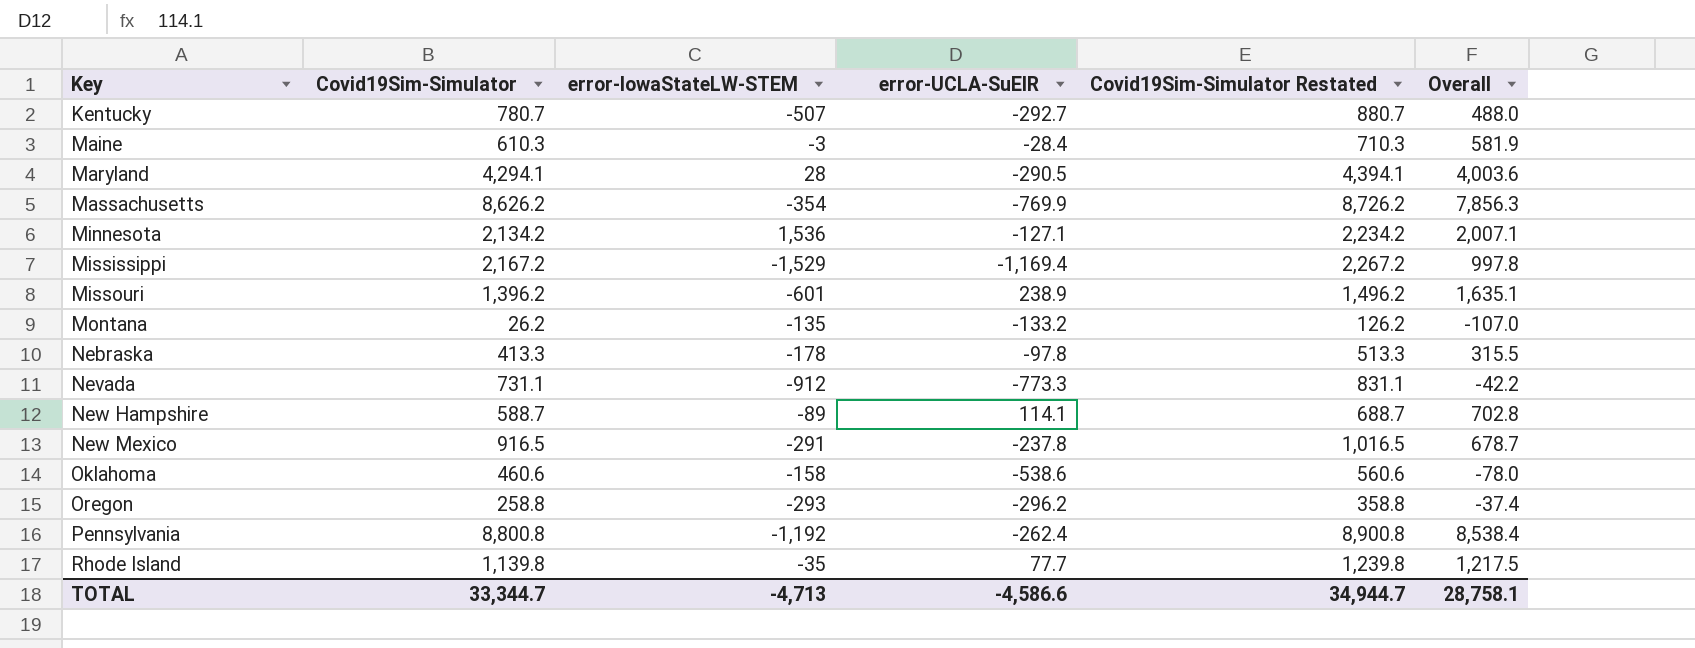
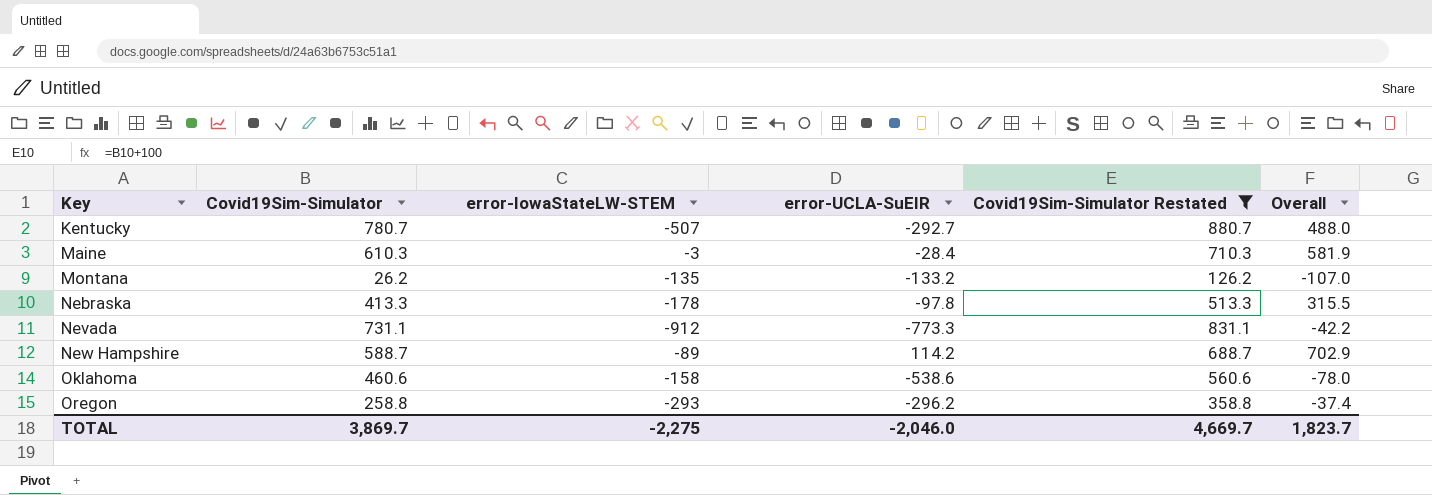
filter: none -> Covid19Sim-Simulator Restated <= 880.7
New Hampshire | error-UCLA-SuEIR: 114.1 -> 114.2
New Hampshire | Overall: 702.8 -> 702.9
TOTAL | Covid19Sim-Simulator: 33,344.7 -> 3,869.7
TOTAL | error-IowaStateLW-STEM: -4,713 -> -2,275
TOTAL | error-UCLA-SuEIR: -4,586.6 -> -2,046.0
TOTAL | Covid19Sim-Simulator Restated: 34,944.7 -> 4,669.7
TOTAL | Overall: 28,758.1 -> 1,823.7

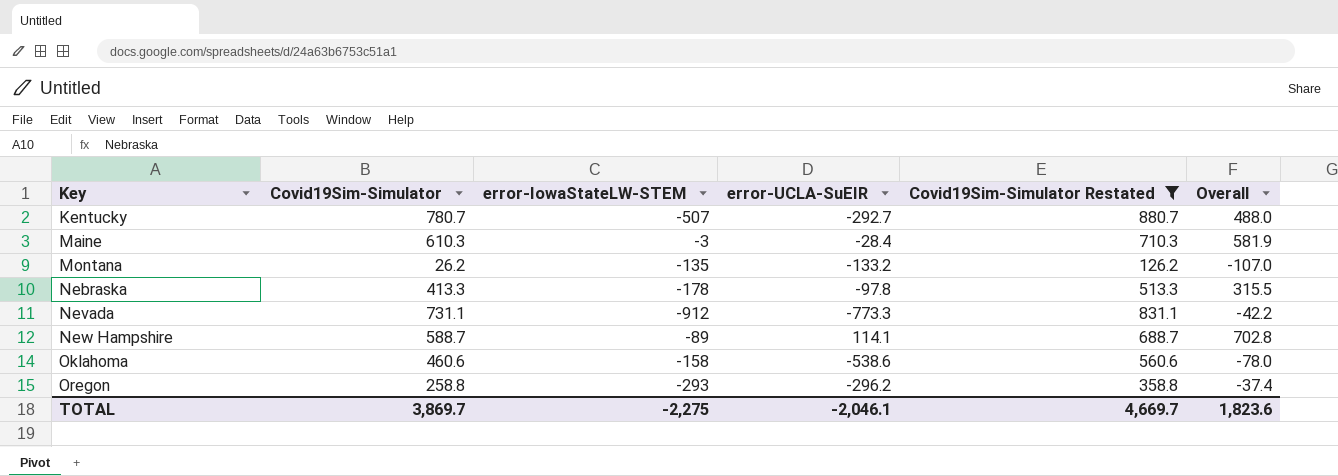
New Hampshire | error-UCLA-SuEIR: 114.2 -> 114.1
New Hampshire | Overall: 702.9 -> 702.8
TOTAL | error-UCLA-SuEIR: -2,046.0 -> -2,046.1
TOTAL | Overall: 1,823.7 -> 1,823.6

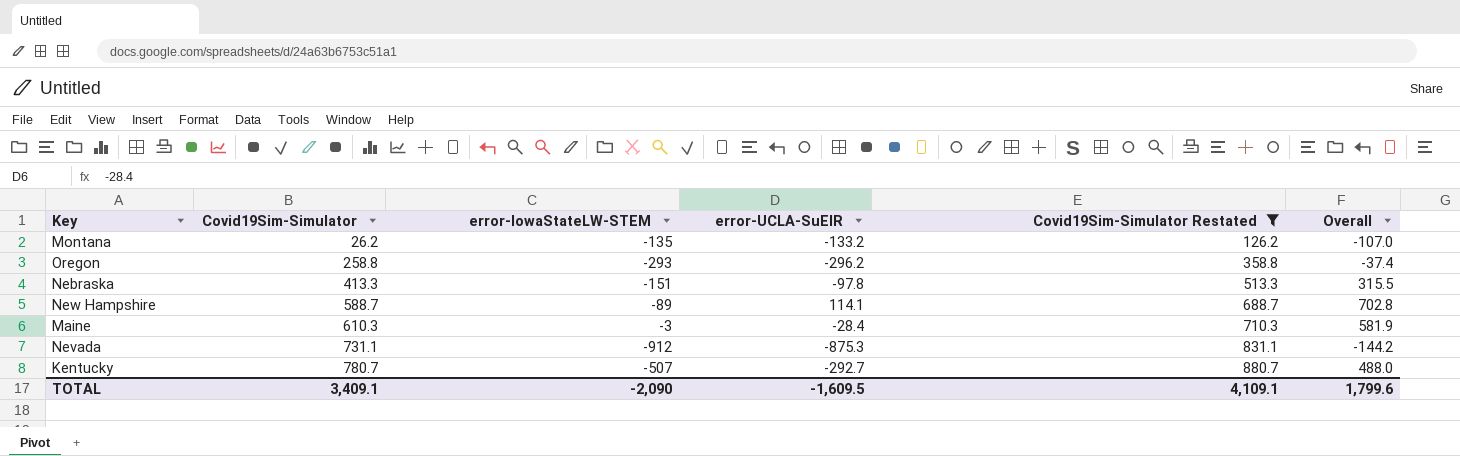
row order: Key ascending -> Covid19Sim-Simulator ascending
row Oklahoma: 460.6 | -158 | -538.6 | 560.6 | -78.0 -> none
Nebraska | error-IowaStateLW-STEM: -178 -> -151
Nevada | error-UCLA-SuEIR: -773.3 -> -875.3
Nevada | Overall: -42.2 -> -144.2
TOTAL | Covid19Sim-Simulator: 3,869.7 -> 3,409.1
TOTAL | error-IowaStateLW-STEM: -2,275 -> -2,090
TOTAL | error-UCLA-SuEIR: -2,046.1 -> -1,609.5
TOTAL | Covid19Sim-Simulator Restated: 4,669.7 -> 4,109.1
TOTAL | Overall: 1,823.6 -> 1,799.6

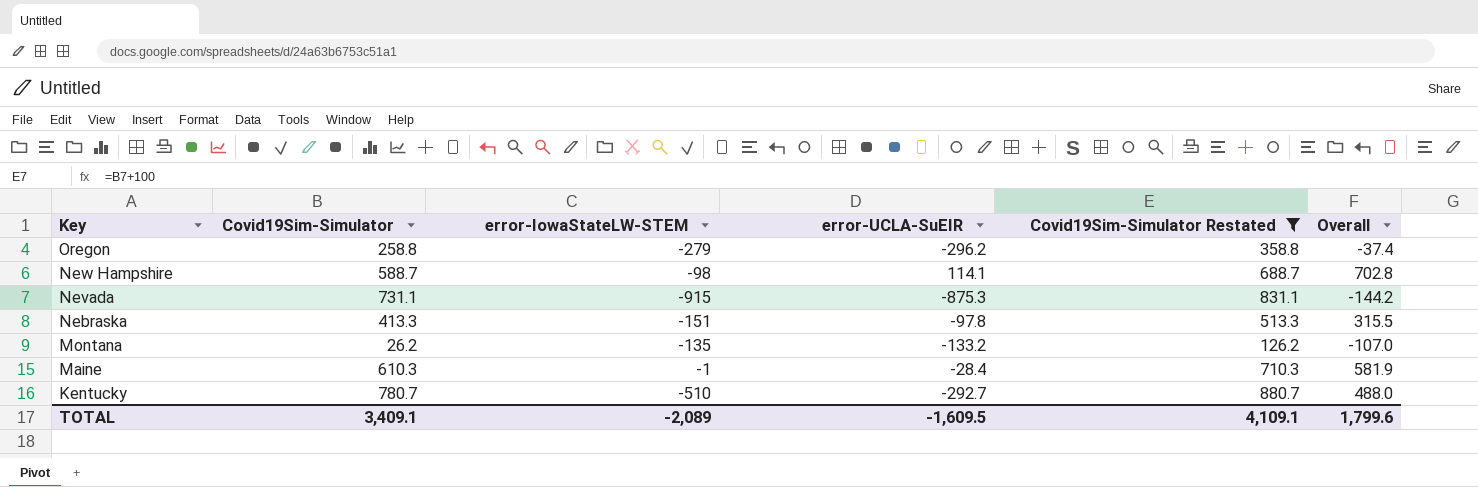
row order: Covid19Sim-Simulator ascending -> Key descending
Oregon | error-IowaStateLW-STEM: -293 -> -279
New Hampshire | error-IowaStateLW-STEM: -89 -> -98
Nevada | error-IowaStateLW-STEM: -912 -> -915
Maine | error-IowaStateLW-STEM: -3 -> -1
Kentucky | error-IowaStateLW-STEM: -507 -> -510
TOTAL | error-IowaStateLW-STEM: -2,090 -> -2,089

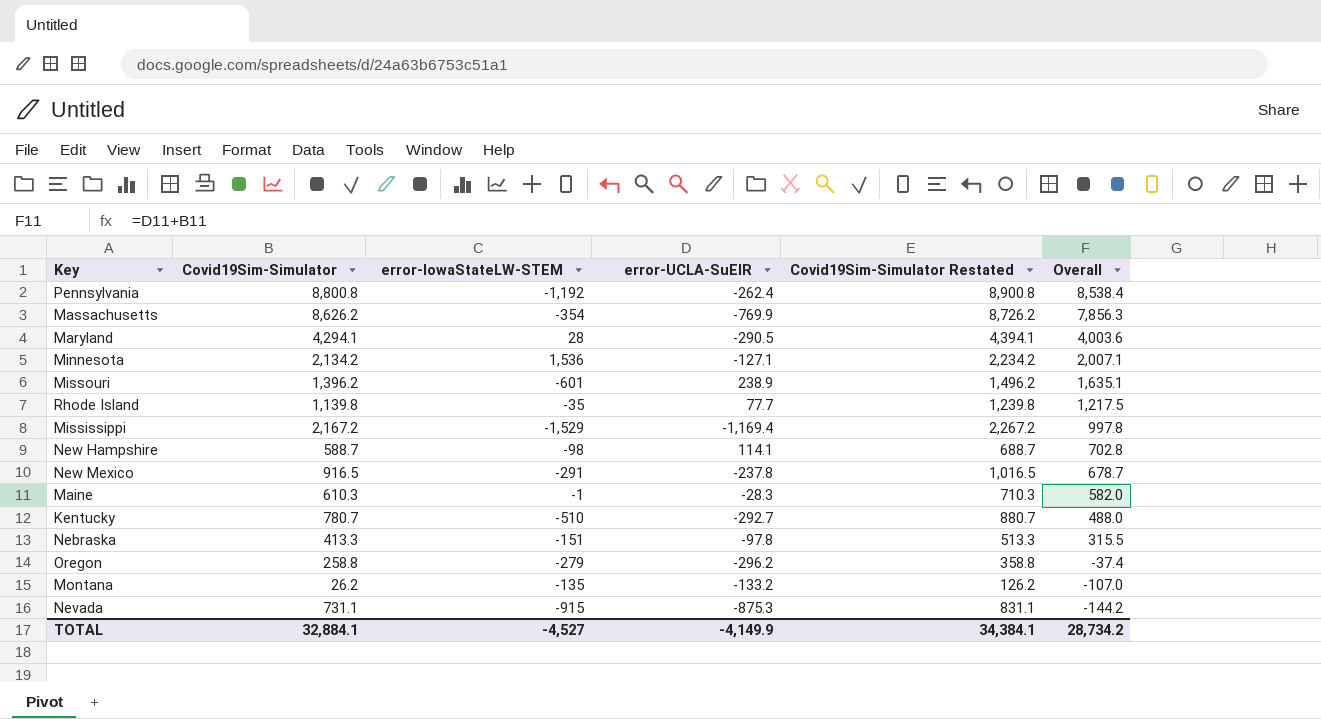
filter: Covid19Sim-Simulator Restated <= 880.7 -> none
row order: Key descending -> Overall descending
Maine | error-UCLA-SuEIR: -28.4 -> -28.3
Maine | Overall: 581.9 -> 582.0
TOTAL | Covid19Sim-Simulator: 3,409.1 -> 32,884.1
TOTAL | error-IowaStateLW-STEM: -2,089 -> -4,527
TOTAL | error-UCLA-SuEIR: -1,609.5 -> -4,149.9
TOTAL | Covid19Sim-Simulator Restated: 4,109.1 -> 34,384.1
TOTAL | Overall: 1,799.6 -> 28,734.2

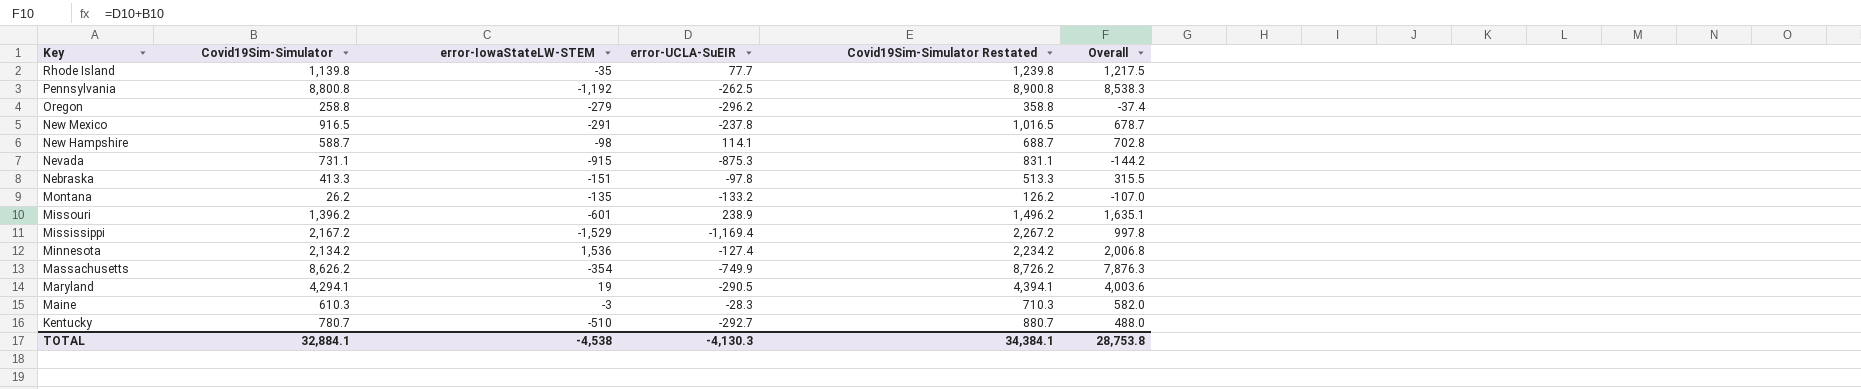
row order: Overall descending -> Key descending
Pennsylvania | error-UCLA-SuEIR: -262.4 -> -262.5
Pennsylvania | Overall: 8,538.4 -> 8,538.3
Minnesota | error-UCLA-SuEIR: -127.1 -> -127.4
Minnesota | Overall: 2,007.1 -> 2,006.8
Massachusetts | error-UCLA-SuEIR: -769.9 -> -749.9
Massachusetts | Overall: 7,856.3 -> 7,876.3
Maryland | error-IowaStateLW-STEM: 28 -> 19
Maine | error-IowaStateLW-STEM: -1 -> -3
TOTAL | error-IowaStateLW-STEM: -4,527 -> -4,538
TOTAL | error-UCLA-SuEIR: -4,149.9 -> -4,130.3
TOTAL | Overall: 28,734.2 -> 28,753.8

